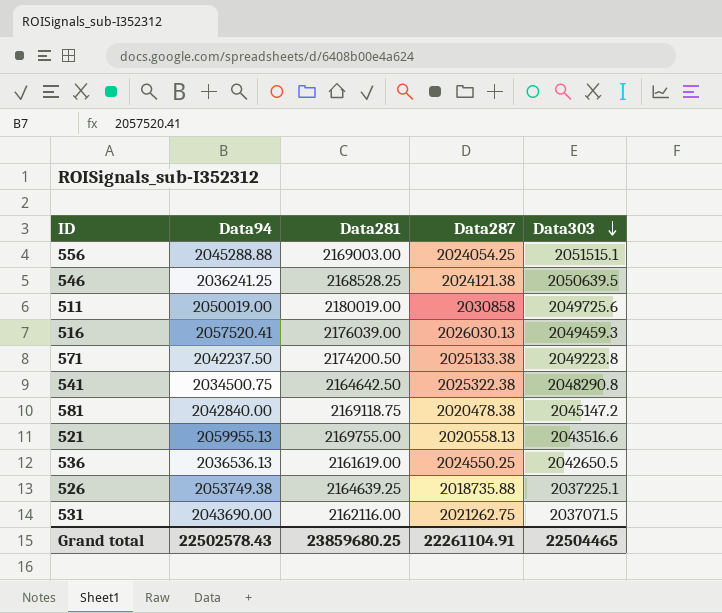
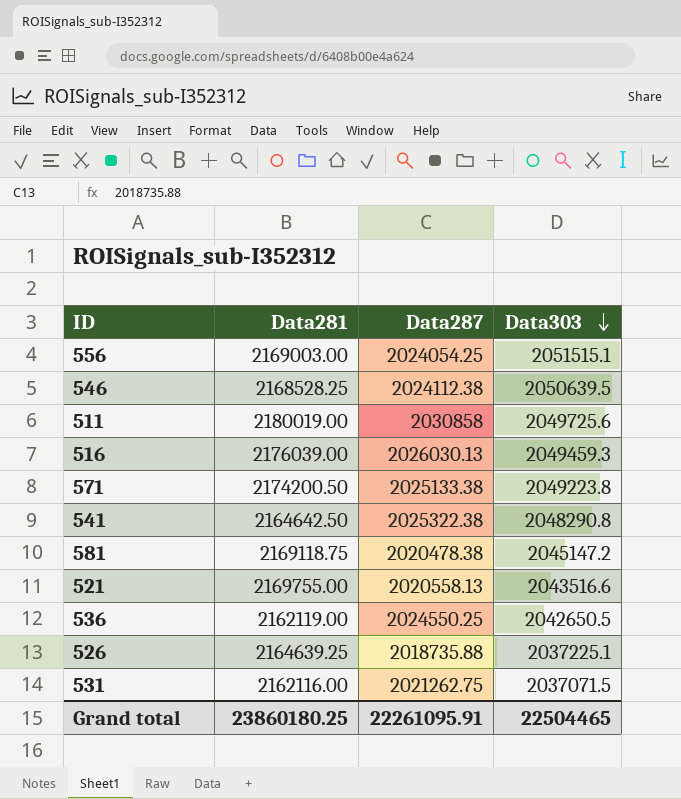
column Data94 | position: 2 -> none
546 | Data287: 2024121.38 -> 2024112.38
536 | Data281: 2161619.00 -> 2162119.00
Grand total | Data281: 23859680.25 -> 23860180.25
Grand total | Data287: 22261104.91 -> 22261095.91

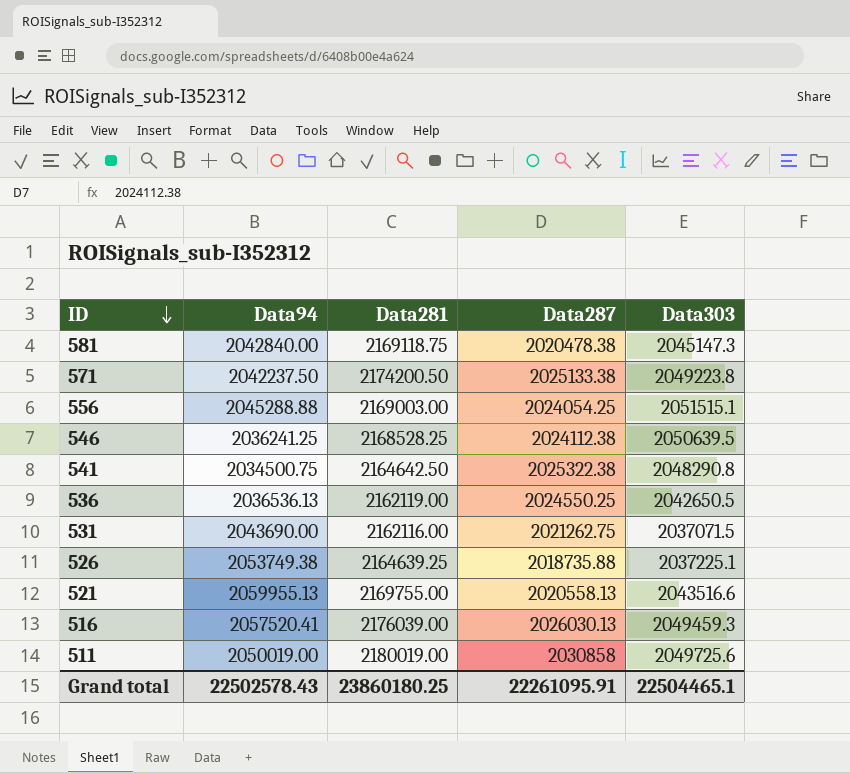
row order: Data303 descending -> ID descending
column Data94 | position: none -> 2
581 | Data303: 2045147.2 -> 2045147.3
Grand total | Data303: 22504465 -> 22504465.1

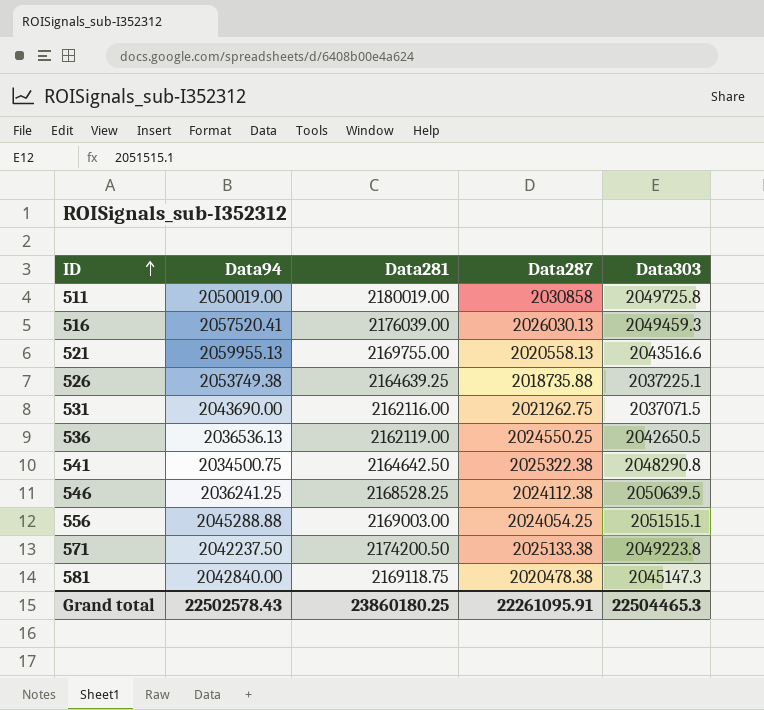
row order: ID descending -> ID ascending
511 | Data303: 2049725.6 -> 2049725.8
Grand total | Data303: 22504465.1 -> 22504465.3

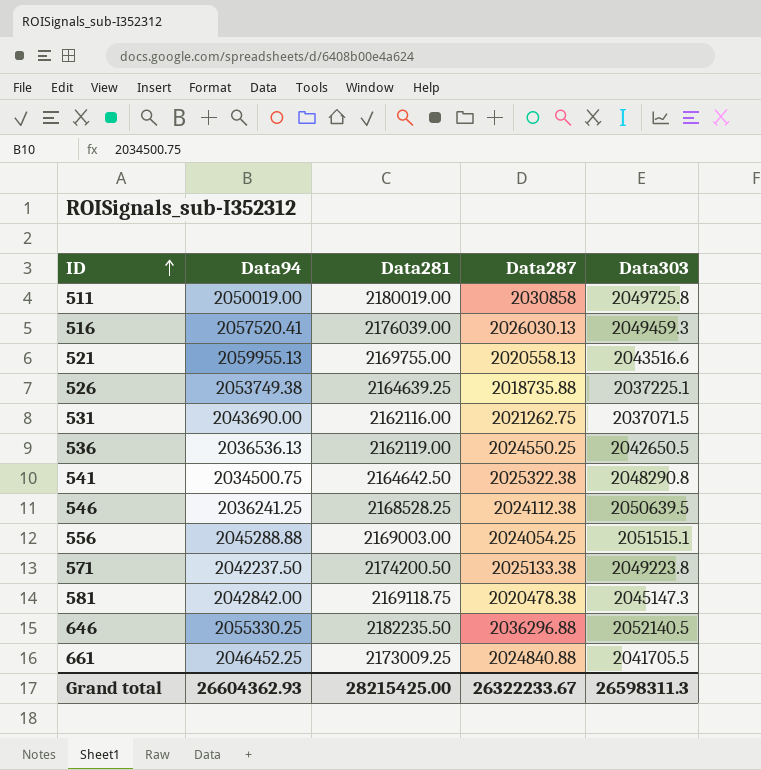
581 | Data94: 2042840.00 -> 2042842.00
row 646: none -> 2055330.25 | 2182235.50 | 2036296.88 | 2052140.5
row 661: none -> 2046452.25 | 2173009.25 | 2024840.88 | 2041705.5
Grand total | Data94: 22502578.43 -> 26604362.93
Grand total | Data281: 23860180.25 -> 28215425.00
Grand total | Data287: 22261095.91 -> 26322233.67
Grand total | Data303: 22504465.3 -> 26598311.3

